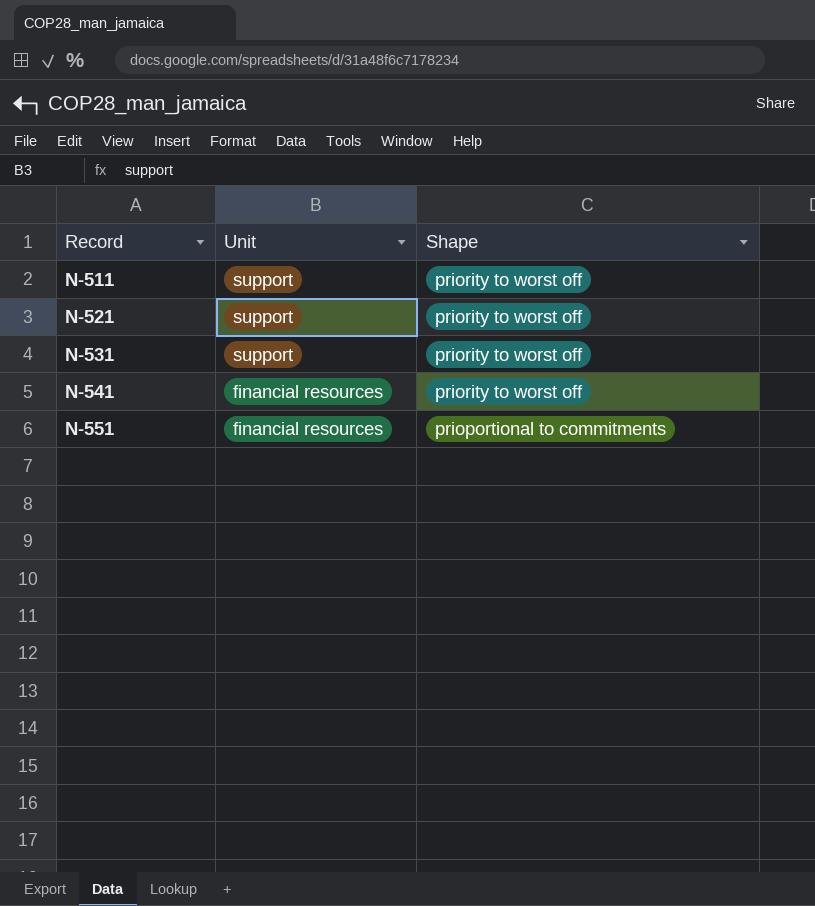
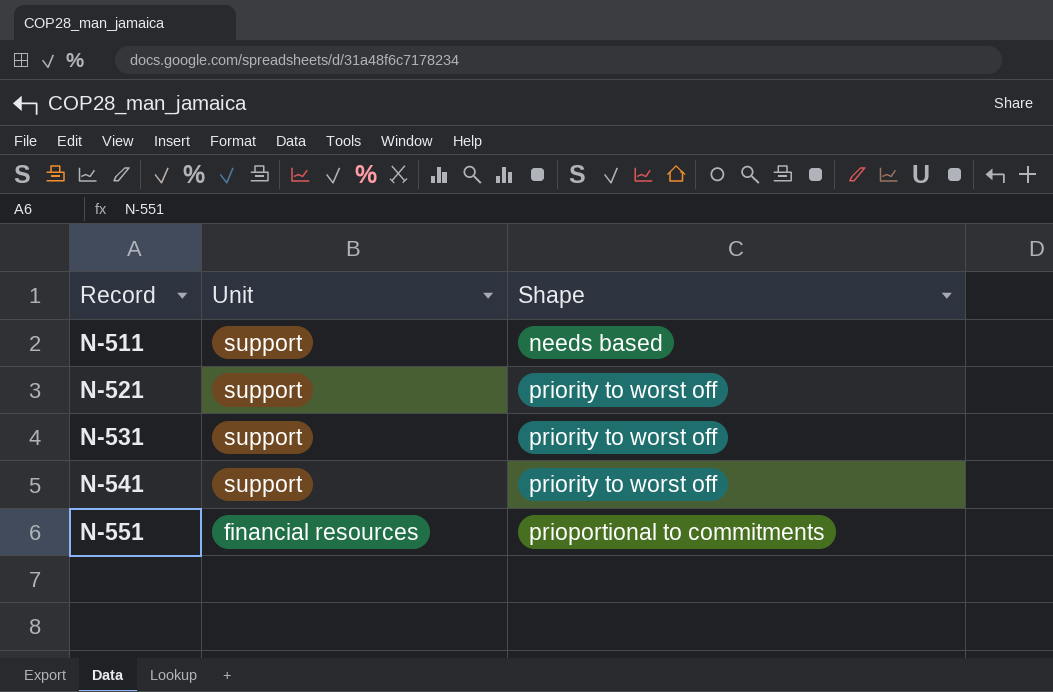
N-511 | Shape: priority to worst off -> needs based
N-541 | Unit: financial resources -> support

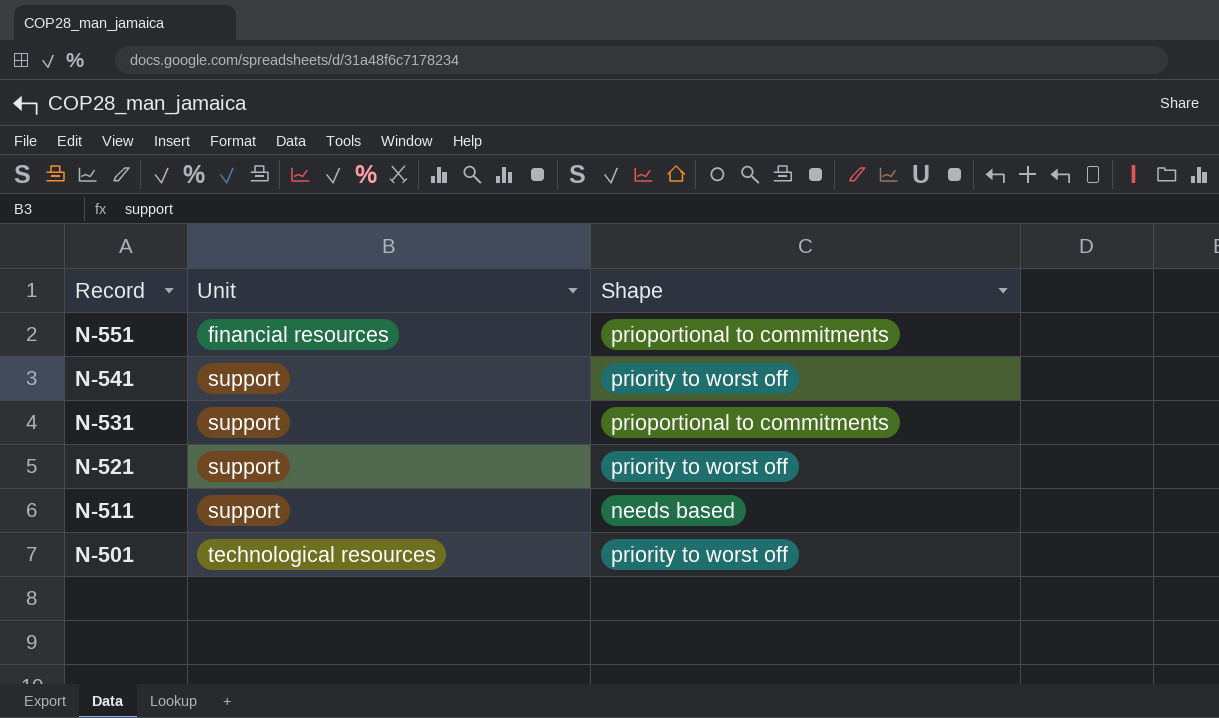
row order: Record ascending -> Record descending
N-531 | Shape: priority to worst off -> prioportional to commitments
row N-501: none -> technological resources | priority to worst off

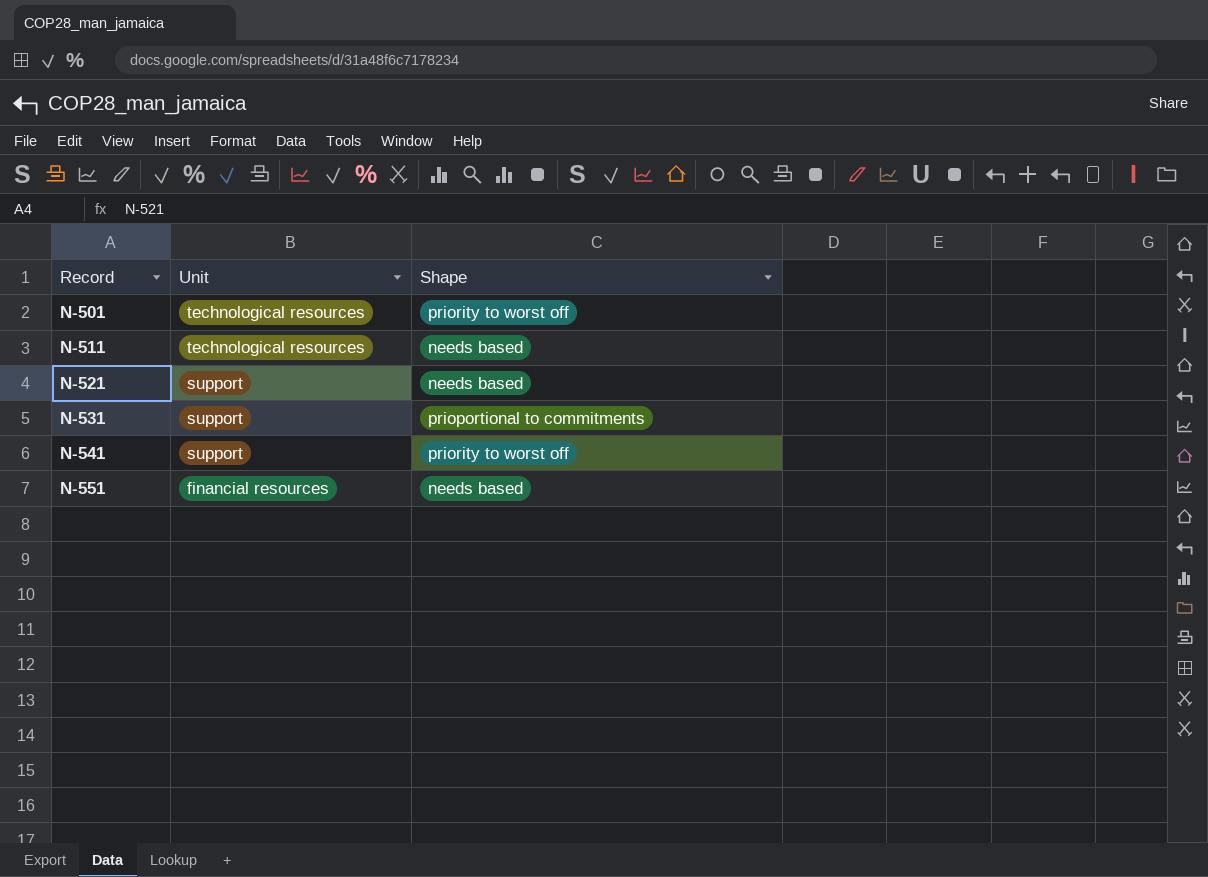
row order: Record descending -> Record ascending
N-511 | Unit: support -> technological resources
N-521 | Shape: priority to worst off -> needs based
N-551 | Shape: prioportional to commitments -> needs based

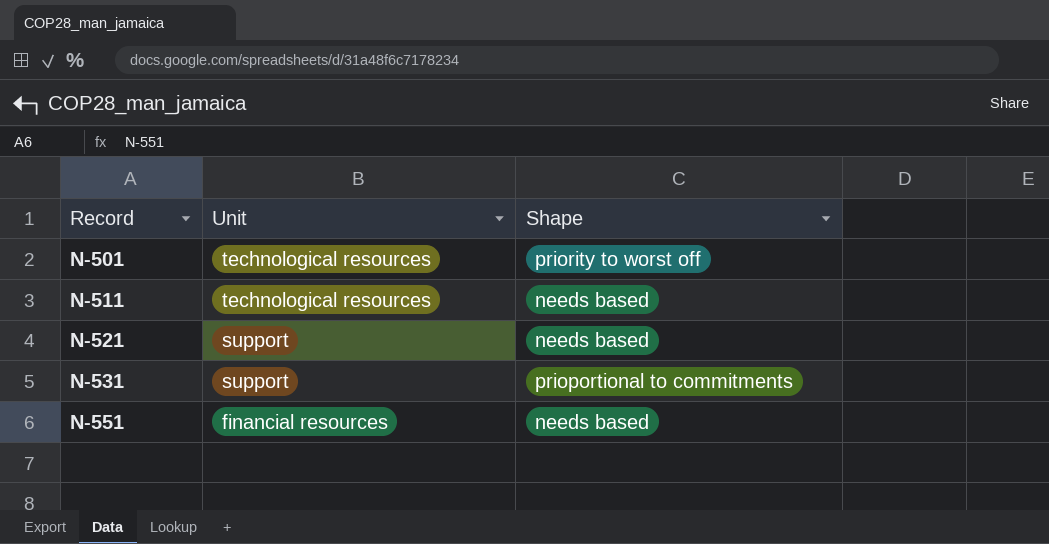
row N-541: support | priority to worst off -> none

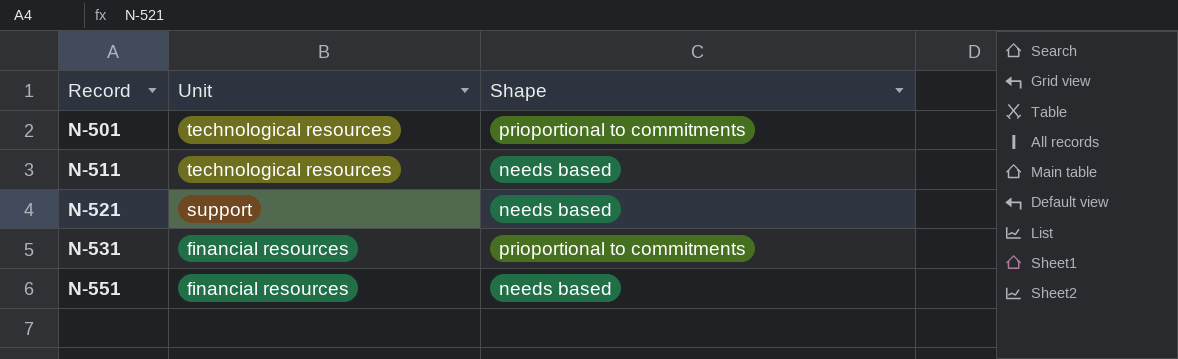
N-501 | Shape: priority to worst off -> prioportional to commitments
N-531 | Unit: support -> financial resources

